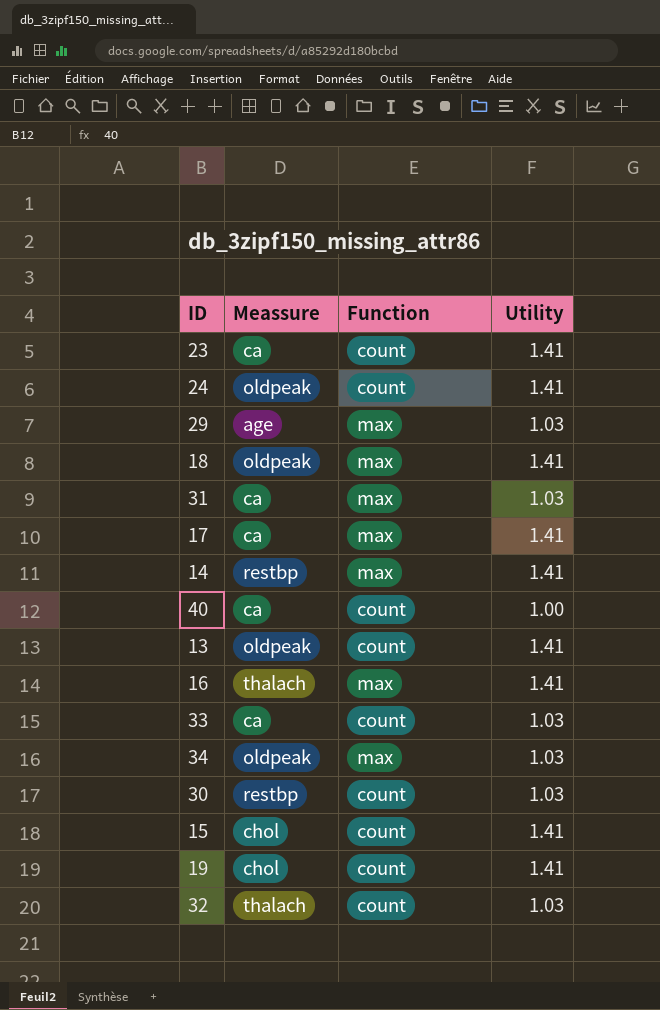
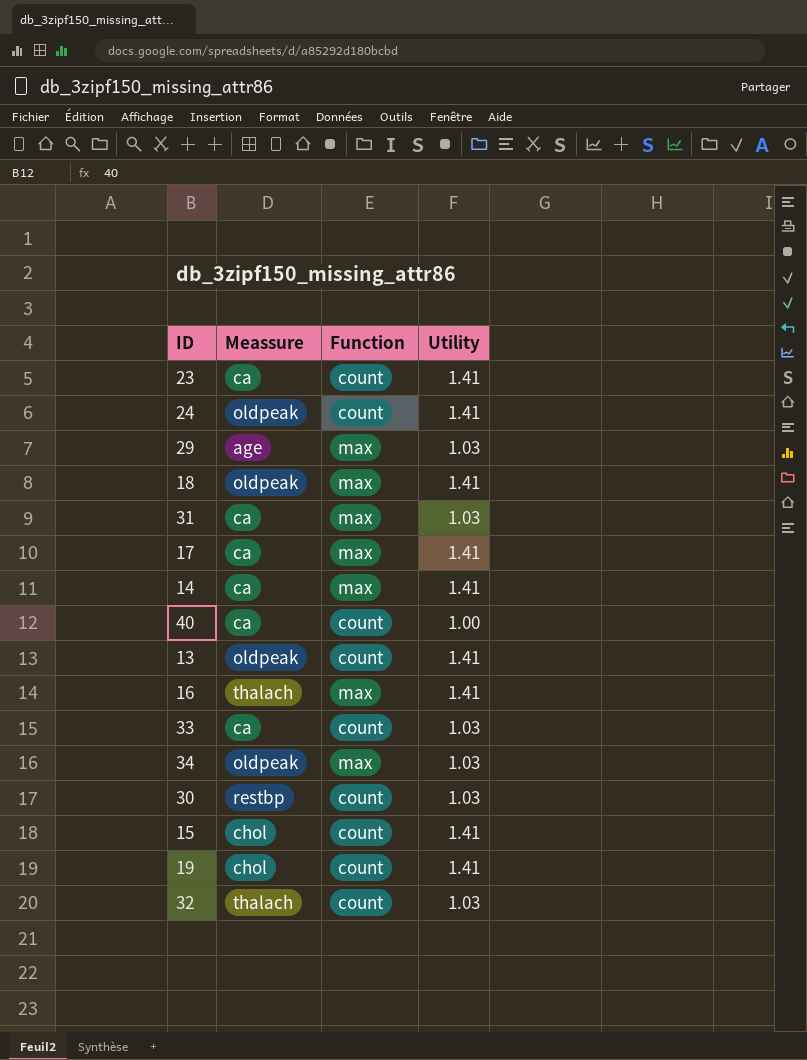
14 | Meassure: restbp -> ca

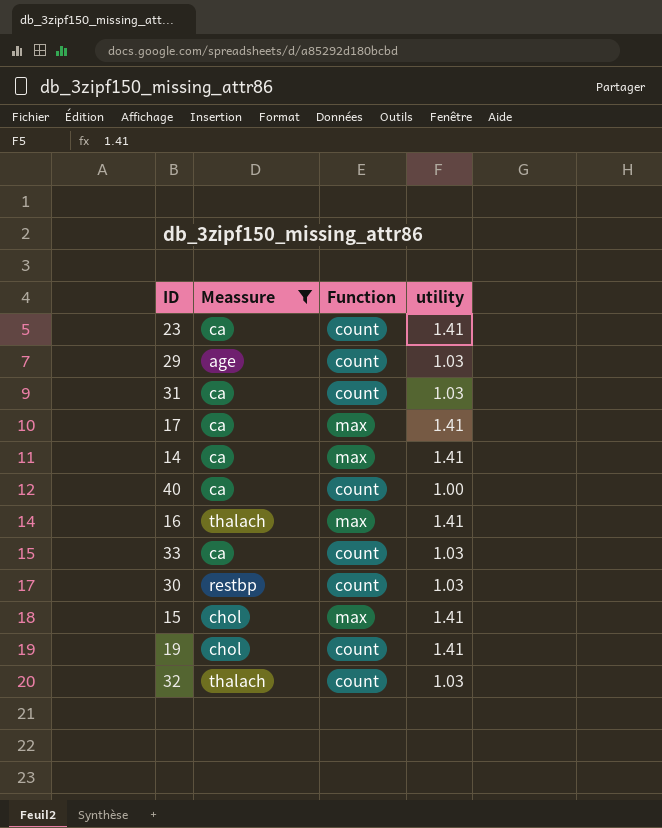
filter: none -> Meassure != oldpeak
column name: Utility -> utility
29 | Function: max -> count
31 | Function: max -> count
15 | Function: count -> max

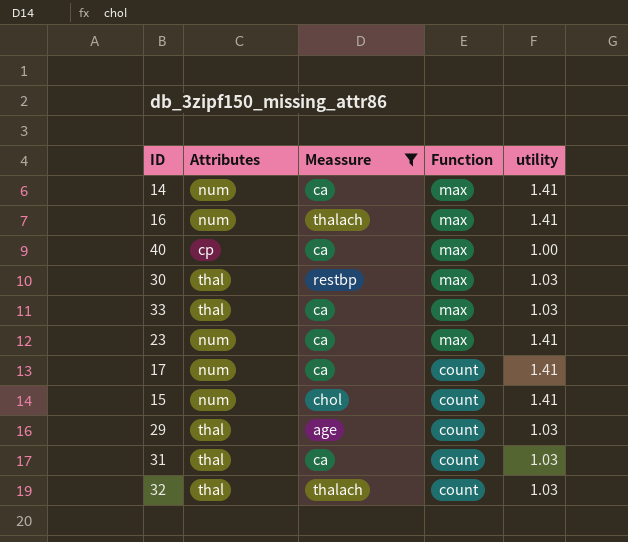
row order: none -> Function descending
column Attributes | position: none -> 2
row 19: chol | count | 1.41 -> none
40 | Function: count -> max
30 | Function: count -> max
33 | Function: count -> max
23 | Function: count -> max
17 | Function: max -> count
15 | Function: max -> count

